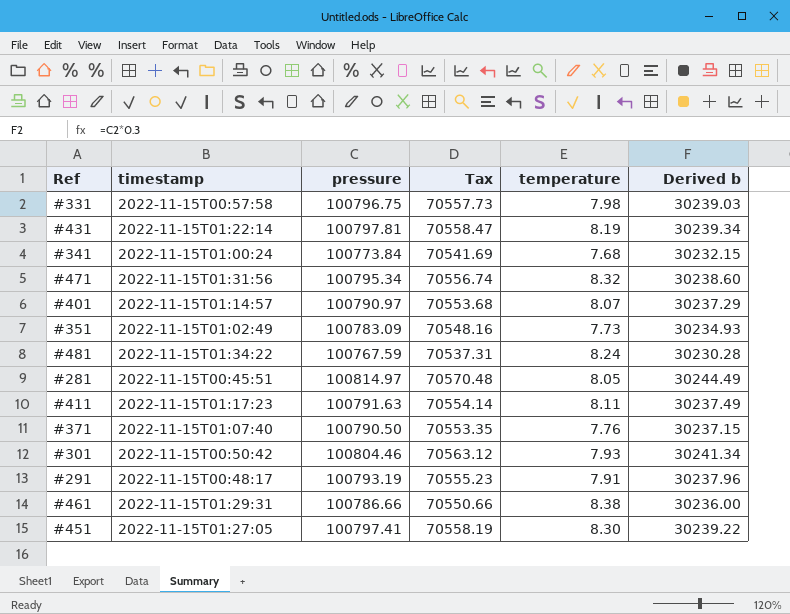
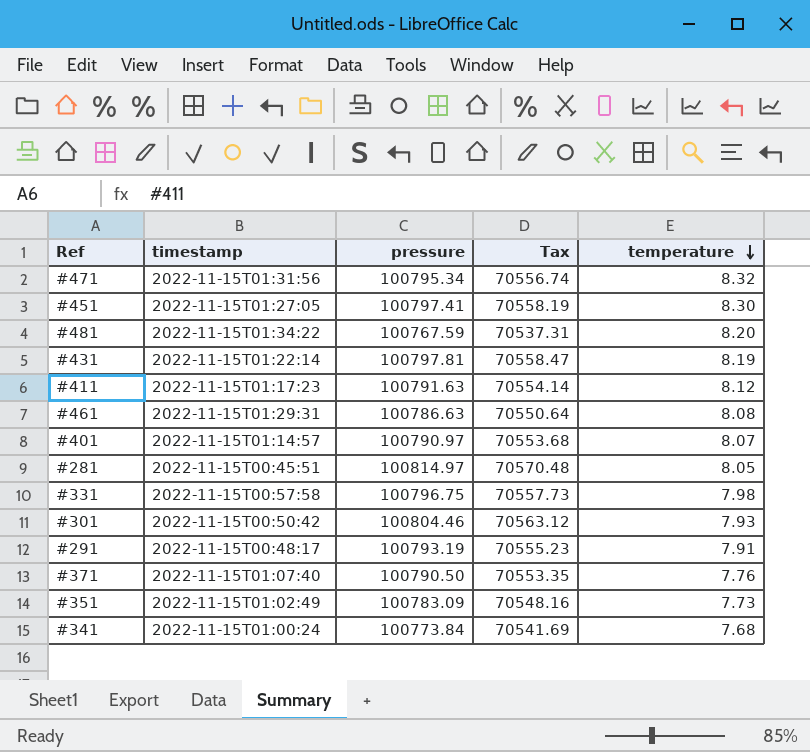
row order: none -> temperature descending
column Derived b | formula: [pressure] * 0.3 -> none
#481 | temperature: 8.24 -> 8.20
#411 | temperature: 8.11 -> 8.12
#461 | pressure: 100786.66 -> 100786.63
#461 | Tax: 70550.66 -> 70550.64
#461 | temperature: 8.38 -> 8.08

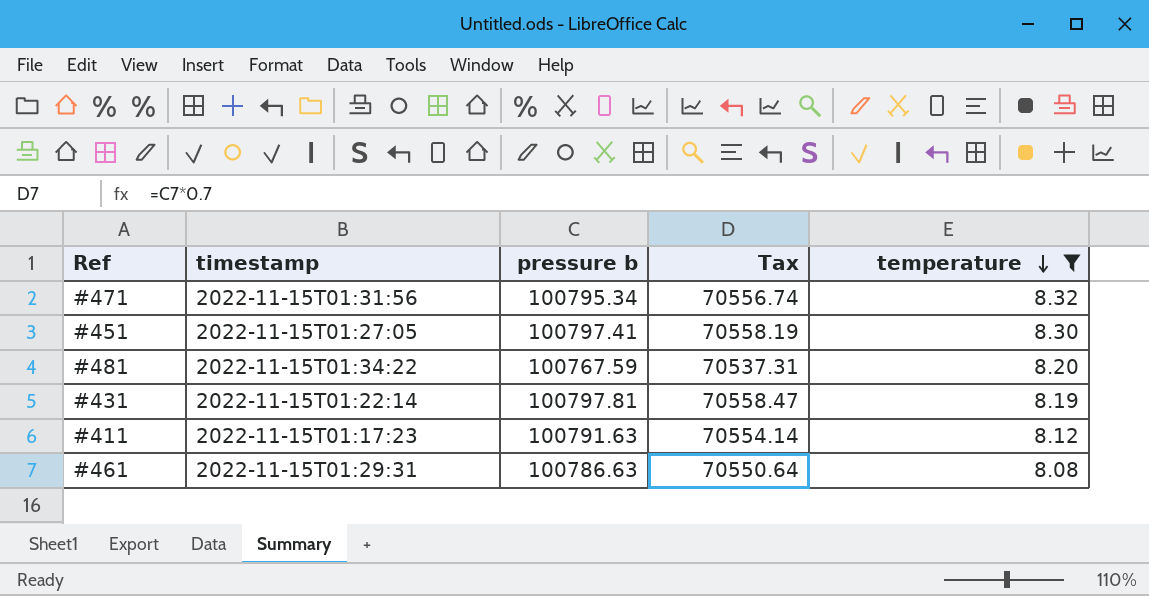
filter: none -> temperature >= 8.08
column name: pressure -> pressure b

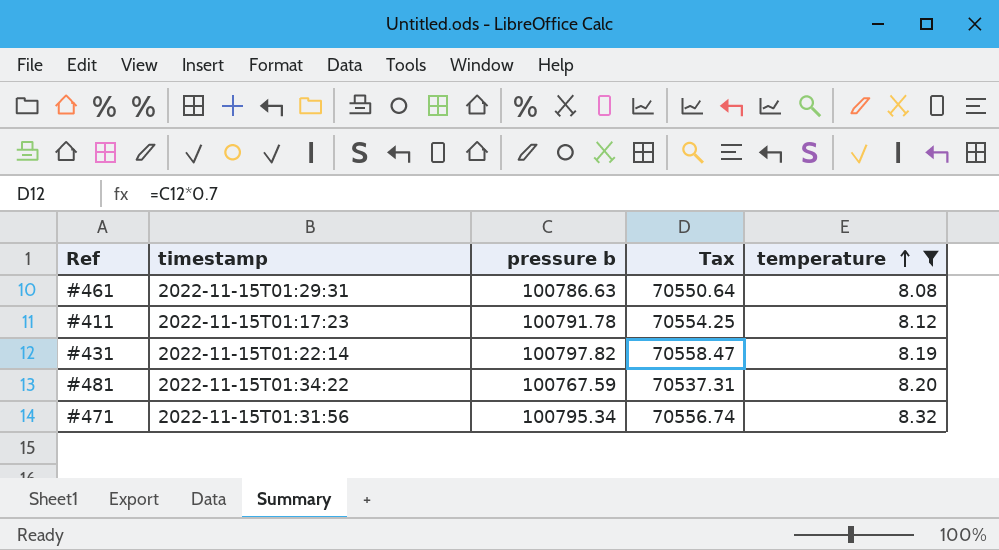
row order: temperature descending -> temperature ascending
row #451: 2022-11-15T01:27:05 | 100797.41 | 70558.19 | 8.30 -> none
#411 | pressure b: 100791.63 -> 100791.78
#411 | Tax: 70554.14 -> 70554.25
#431 | pressure b: 100797.81 -> 100797.82

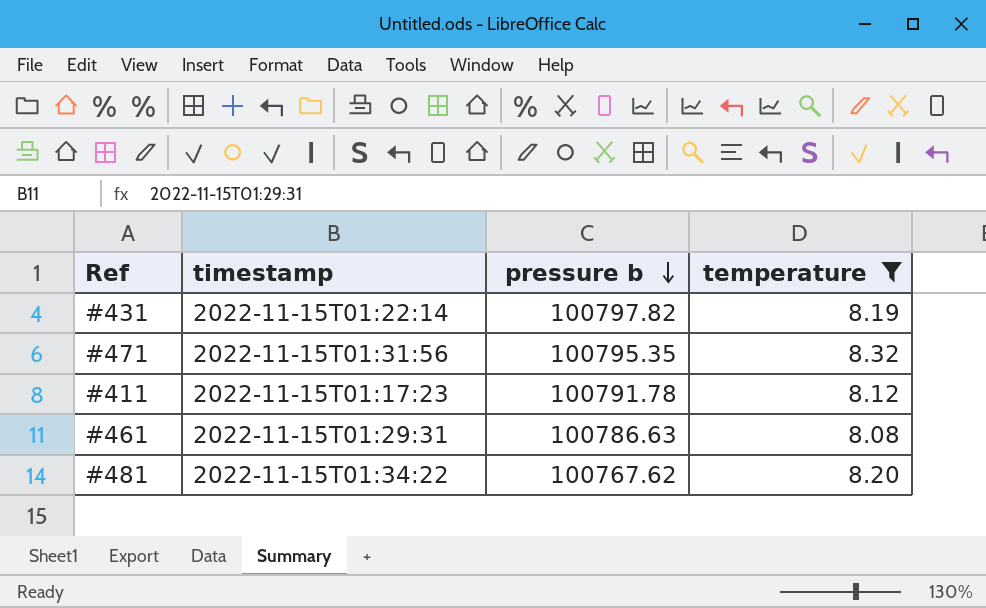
row order: temperature ascending -> pressure b descending
column Tax | formula: [pressure b] * 0.7 -> none
#471 | pressure b: 100795.34 -> 100795.35
#481 | pressure b: 100767.59 -> 100767.62

